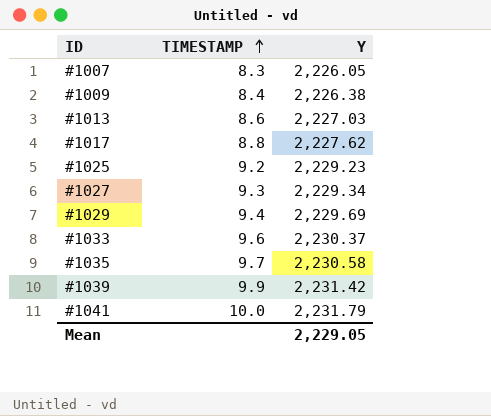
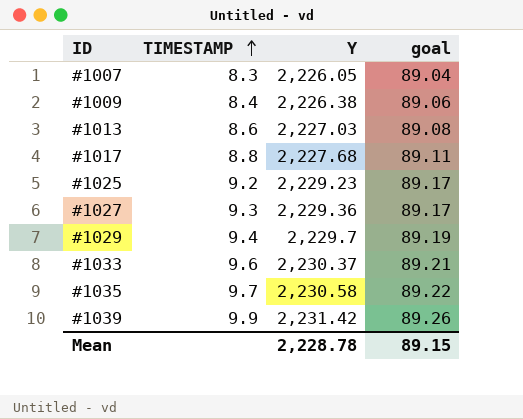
column goal | formula: none -> [Y] * 0.04
row #1041: 10.0 | 2,231.79 -> none
#1017 | Y: 2,227.62 -> 2,227.68
#1027 | Y: 2,229.34 -> 2,229.36
#1029 | Y: 2,229.69 -> 2,229.7
Mean | Y: 2,229.05 -> 2,228.78

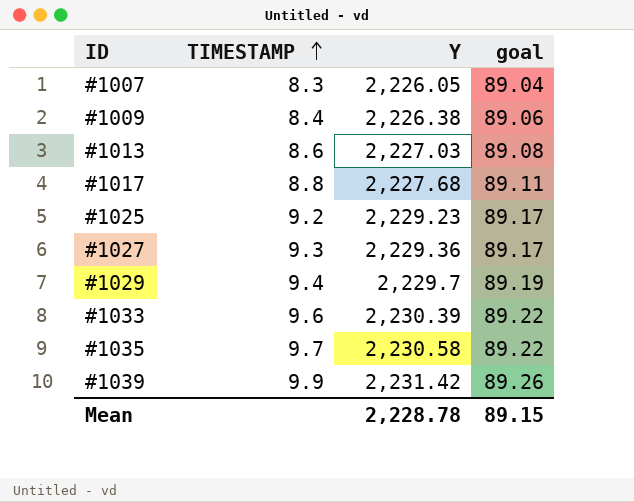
#1033 | Y: 2,230.37 -> 2,230.39
#1033 | goal: 89.21 -> 89.22

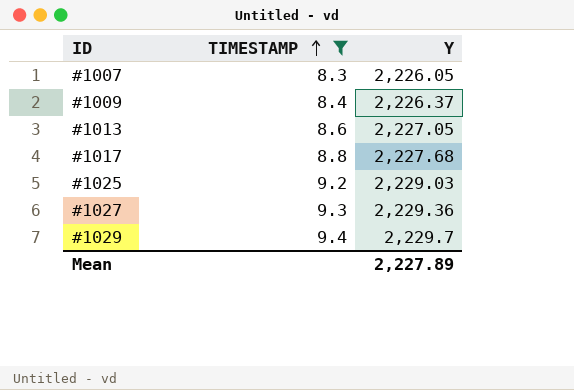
filter: none -> TIMESTAMP <= 9.4
column goal | formula: [Y] * 0.04 -> none
#1009 | Y: 2,226.38 -> 2,226.37
#1013 | Y: 2,227.03 -> 2,227.05
#1025 | Y: 2,229.23 -> 2,229.03
Mean | Y: 2,228.78 -> 2,227.89

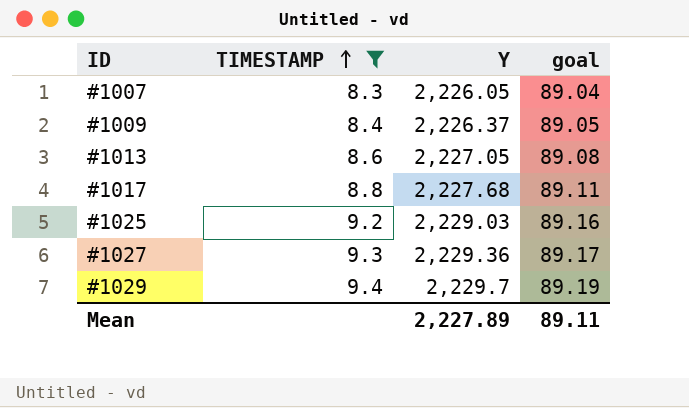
column goal | formula: none -> [Y] * 0.04

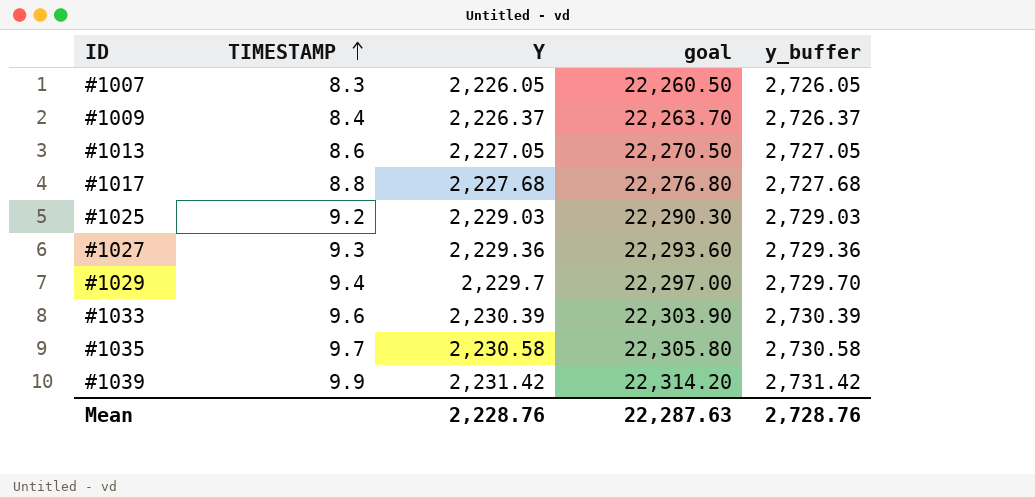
filter: TIMESTAMP <= 9.4 -> none
column goal | formula: [Y] * 0.04 -> [Y] * 10
column y_buffer | formula: none -> [Y] + 500
Mean | Y: 2,227.89 -> 2,228.76
Mean | goal: 89.11 -> 22,287.63

